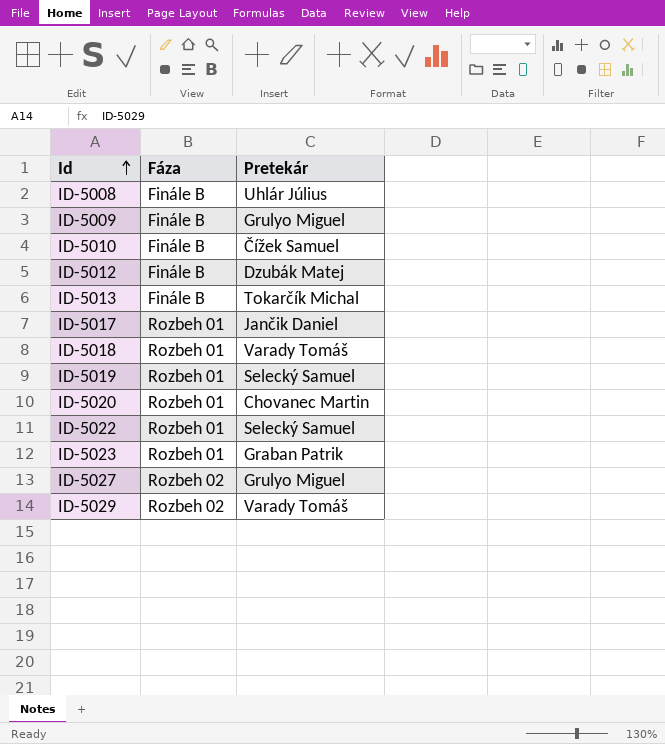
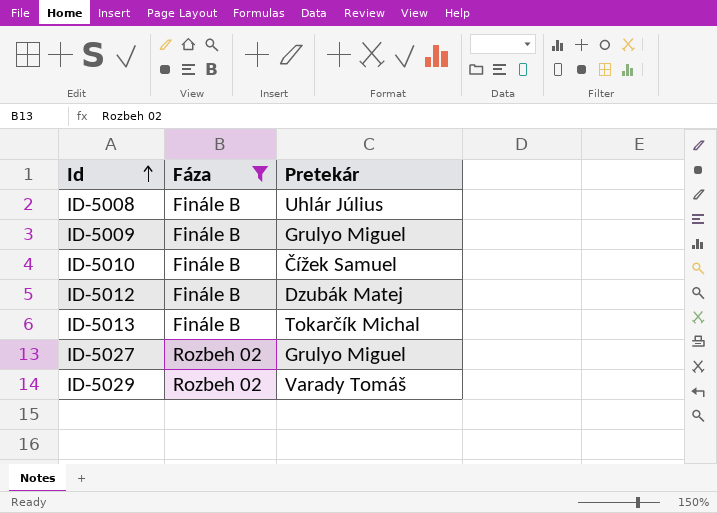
filter: none -> Fáza != Rozbeh 01

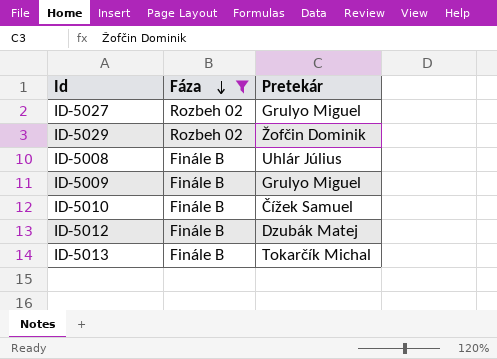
row order: Id ascending -> Fáza descending
ID-5029 | Pretekár: Varady Tomáš -> Žofčin Dominik

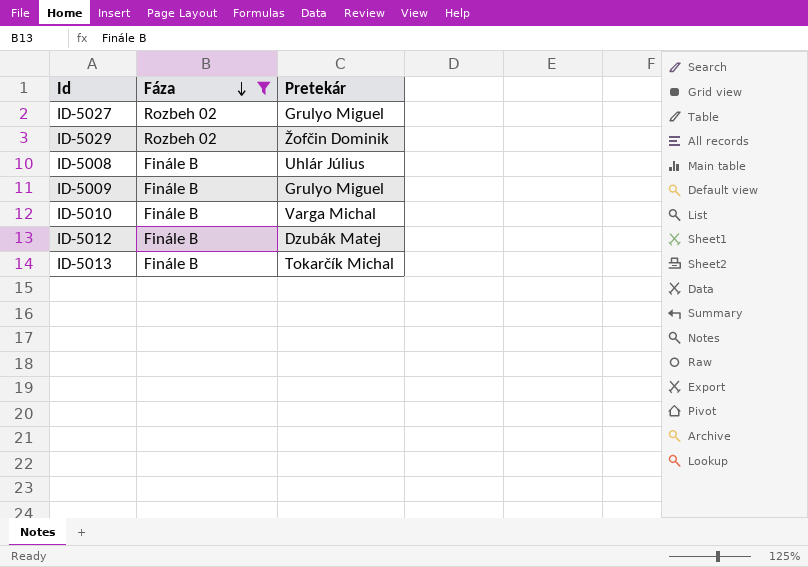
ID-5010 | Pretekár: Čížek Samuel -> Varga Michal

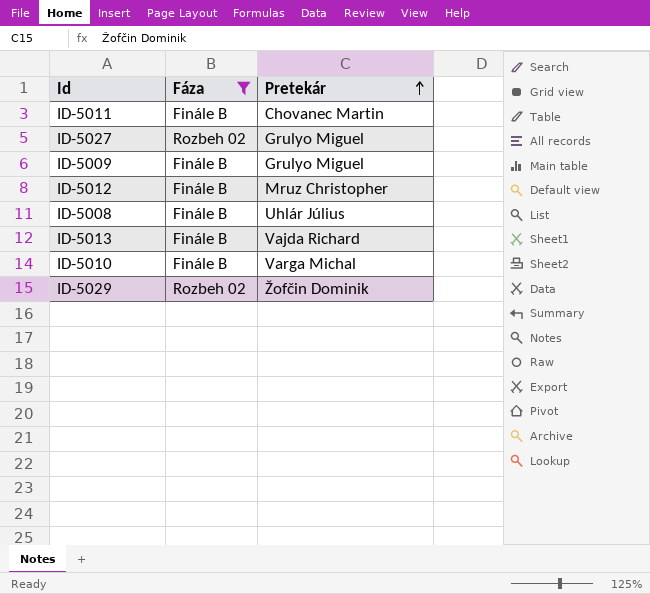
row order: Fáza descending -> Pretekár ascending
row ID-5011: none -> Finále B | Chovanec Martin
ID-5012 | Pretekár: Dzubák Matej -> Mruz Christopher
ID-5013 | Pretekár: Tokarčík Michal -> Vajda Richard

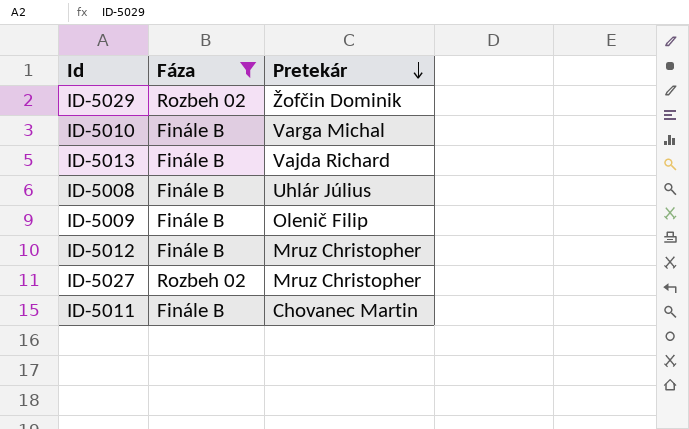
row order: Pretekár ascending -> Pretekár descending
ID-5009 | Pretekár: Grulyo Miguel -> Olenič Filip
ID-5027 | Pretekár: Grulyo Miguel -> Mruz Christopher

